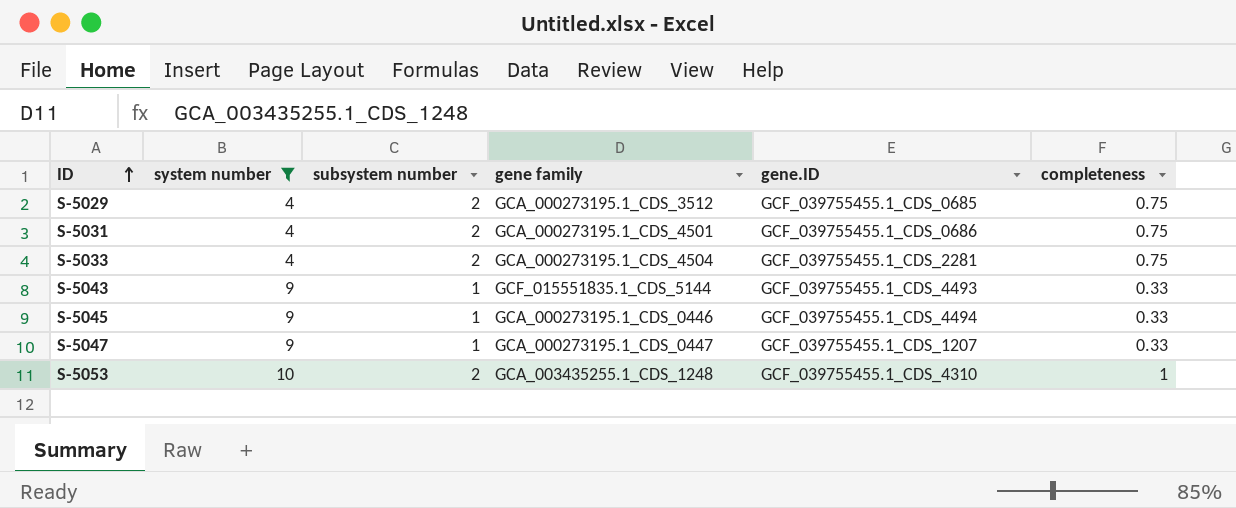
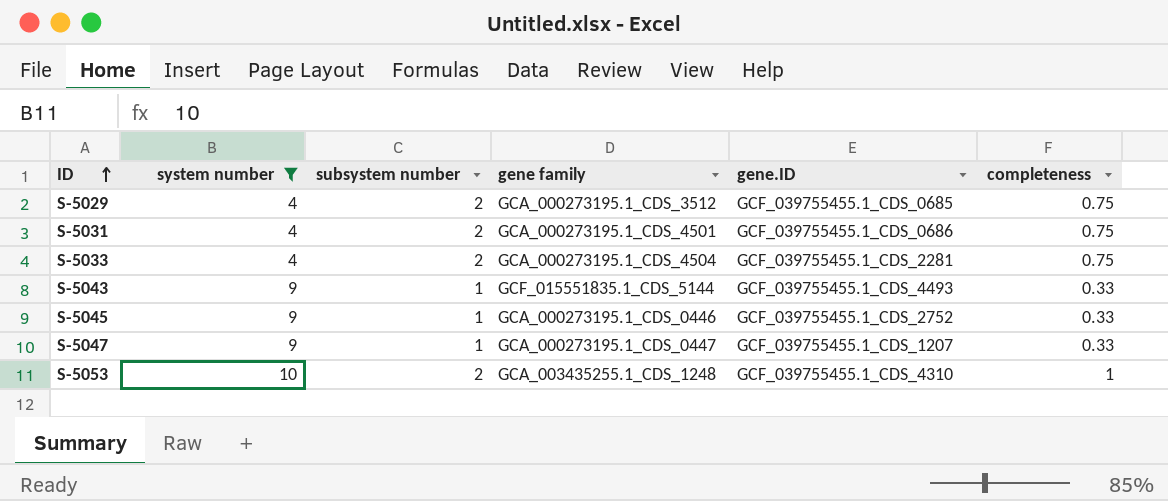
S-5045 | gene.ID: GCF_039755455.1_CDS_4494 -> GCF_039755455.1_CDS_2752

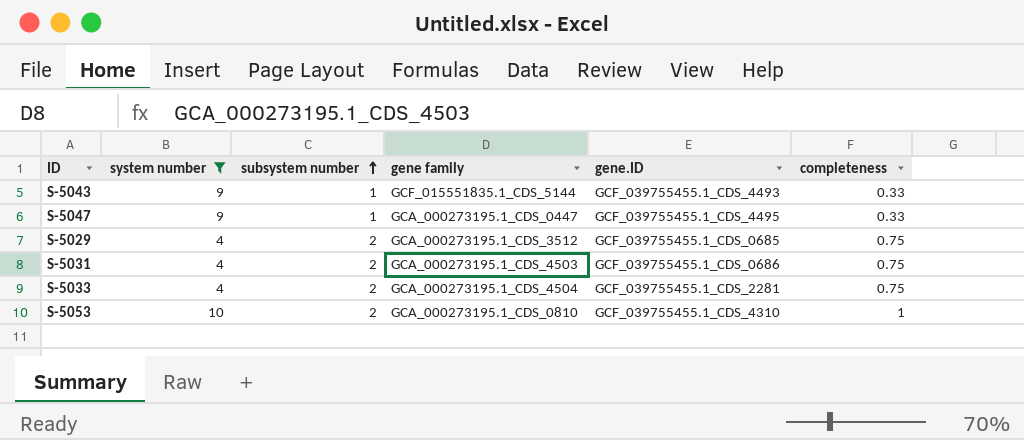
row order: ID ascending -> subsystem number ascending
row S-5045: 9 | 1 | GCA_000273195.1_CDS_0446 | GCF_039755455.1_CDS_2752 | 0.33 -> none
S-5047 | gene.ID: GCF_039755455.1_CDS_1207 -> GCF_039755455.1_CDS_4495
S-5031 | gene family: GCA_000273195.1_CDS_4501 -> GCA_000273195.1_CDS_4503
S-5053 | gene family: GCA_003435255.1_CDS_1248 -> GCA_000273195.1_CDS_0810

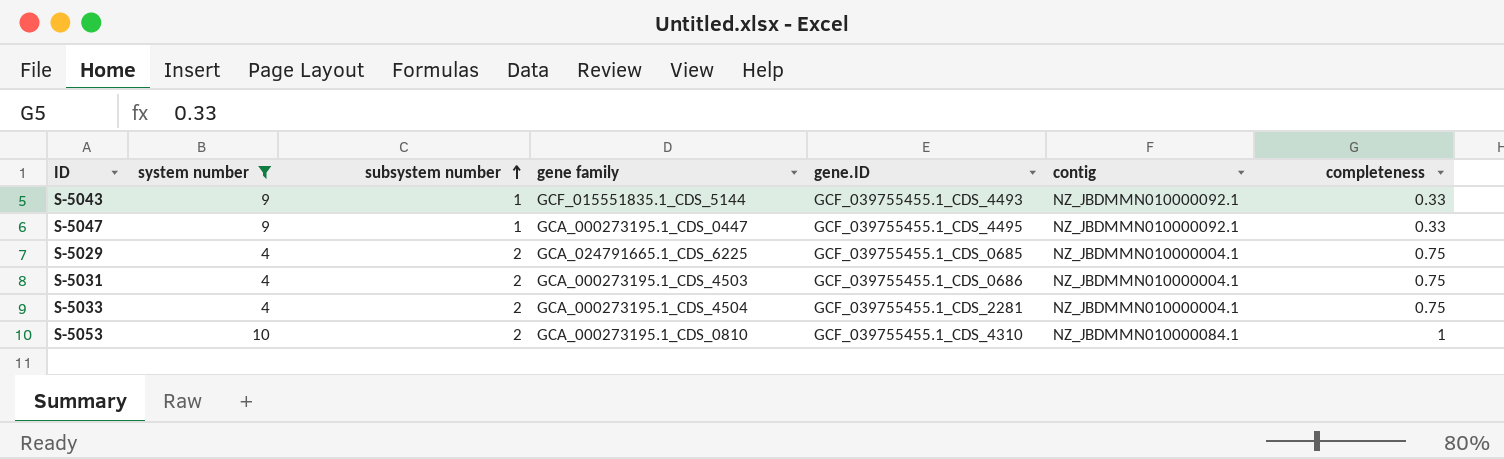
column contig | position: none -> 6
S-5029 | gene family: GCA_000273195.1_CDS_3512 -> GCA_024791665.1_CDS_6225

